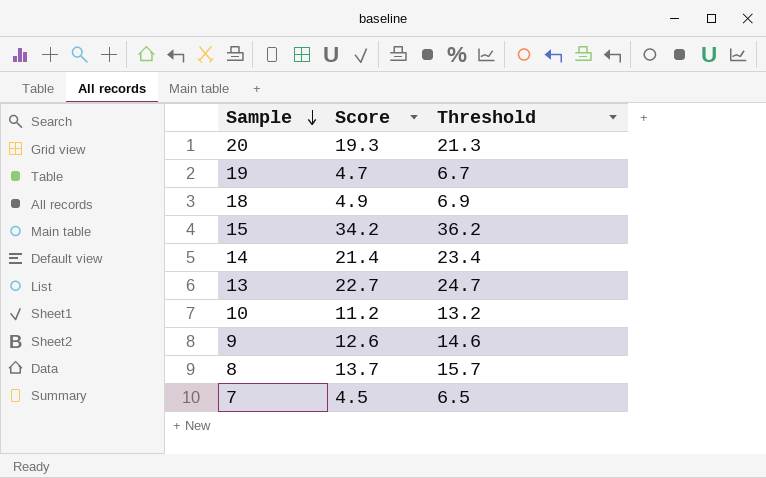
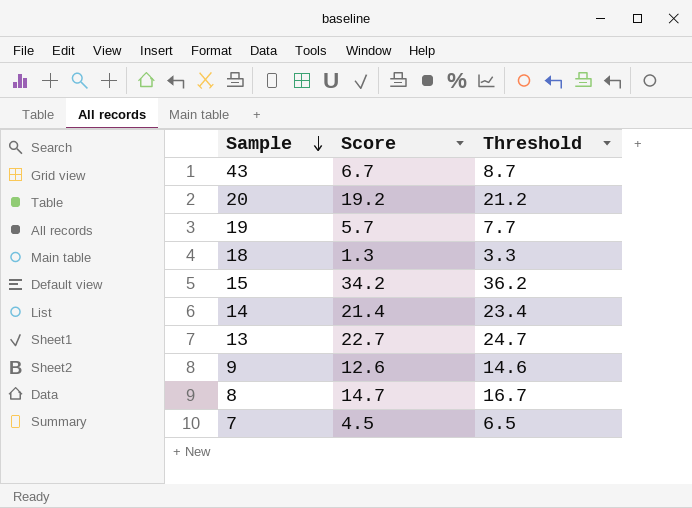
row 10: 11.2 | 13.2 -> none
row 43: none -> 6.7 | 8.7
20 | Score: 19.3 -> 19.2
20 | Threshold: 21.3 -> 21.2
19 | Score: 4.7 -> 5.7
19 | Threshold: 6.7 -> 7.7
18 | Score: 4.9 -> 1.3
18 | Threshold: 6.9 -> 3.3
8 | Score: 13.7 -> 14.7
8 | Threshold: 15.7 -> 16.7

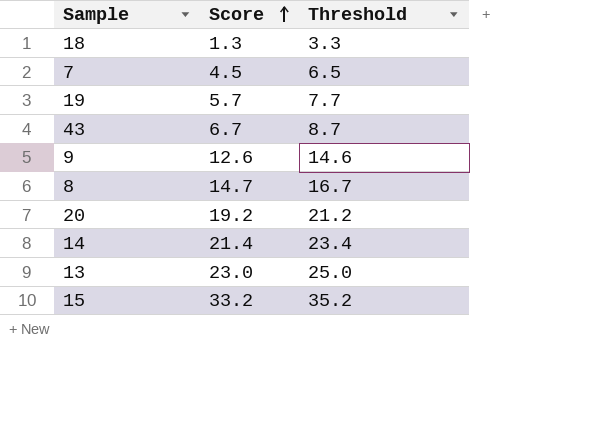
row order: Sample descending -> Score ascending
13 | Score: 22.7 -> 23.0
13 | Threshold: 24.7 -> 25.0
15 | Score: 34.2 -> 33.2
15 | Threshold: 36.2 -> 35.2

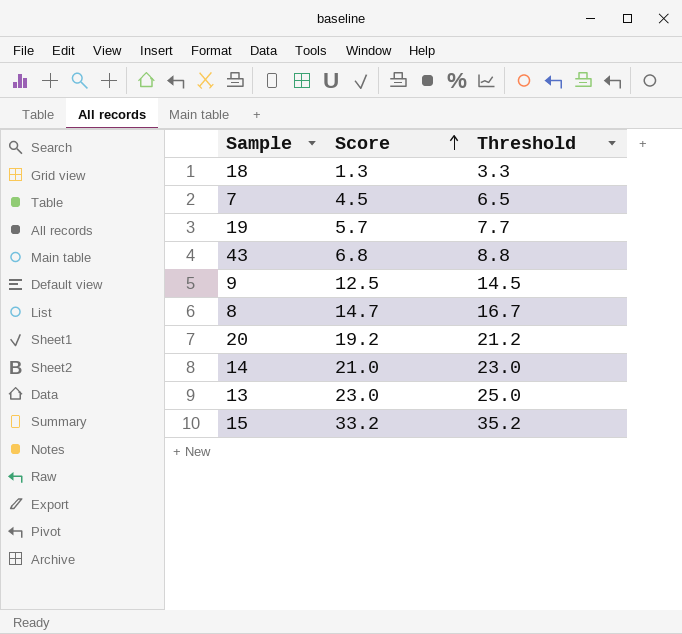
43 | Score: 6.7 -> 6.8
43 | Threshold: 8.7 -> 8.8
9 | Score: 12.6 -> 12.5
9 | Threshold: 14.6 -> 14.5
14 | Score: 21.4 -> 21.0
14 | Threshold: 23.4 -> 23.0

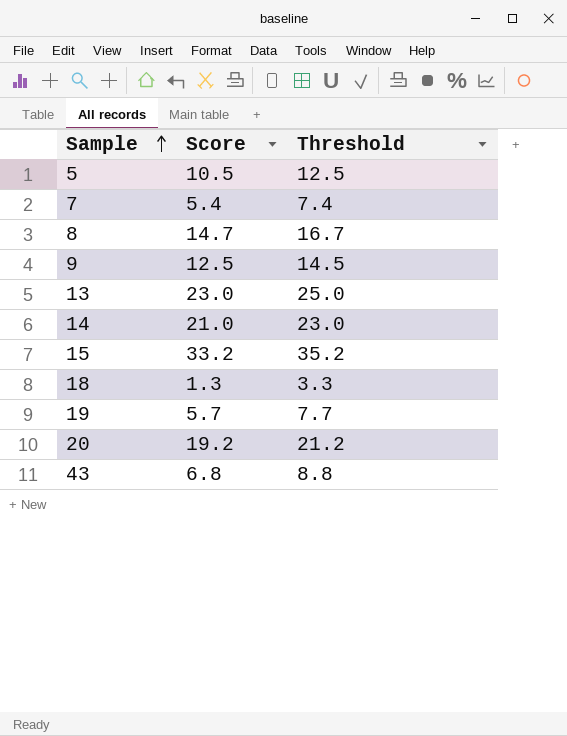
row order: Score ascending -> Sample ascending
row 5: none -> 10.5 | 12.5
7 | Score: 4.5 -> 5.4
7 | Threshold: 6.5 -> 7.4

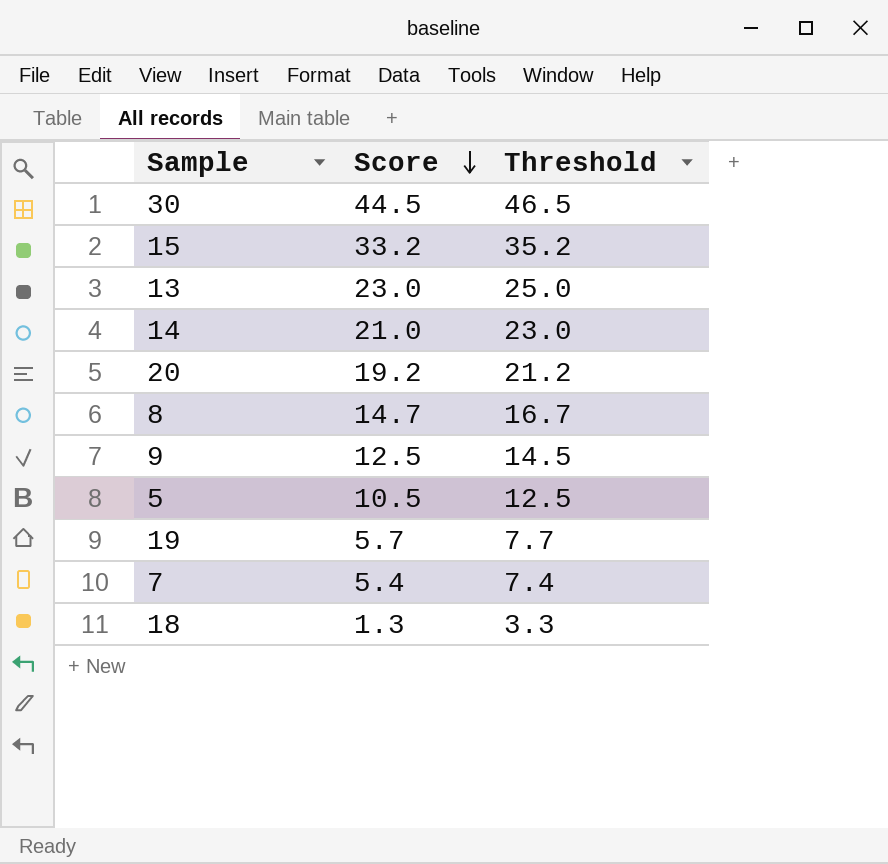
row order: Sample ascending -> Score descending
row 43: 6.8 | 8.8 -> none
row 30: none -> 44.5 | 46.5

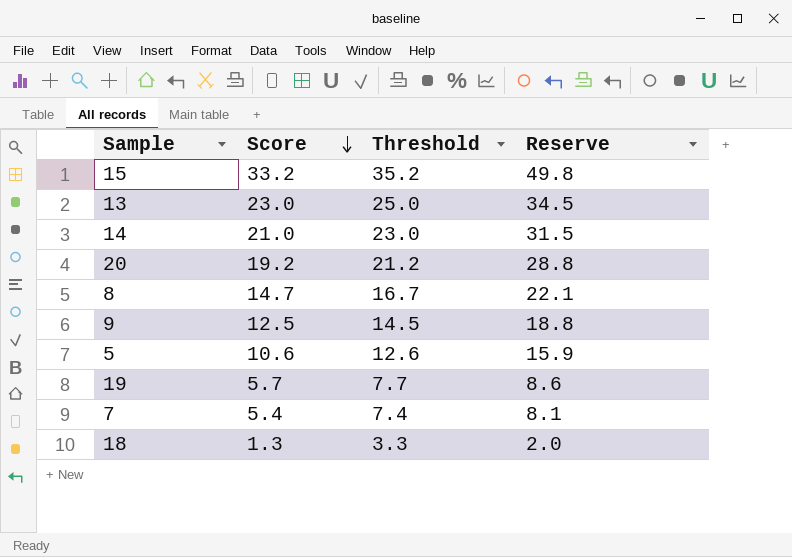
column Reserve | formula: none -> [Score] * 1.5
row 30: 44.5 | 46.5 -> none
5 | Score: 10.5 -> 10.6
5 | Threshold: 12.5 -> 12.6

